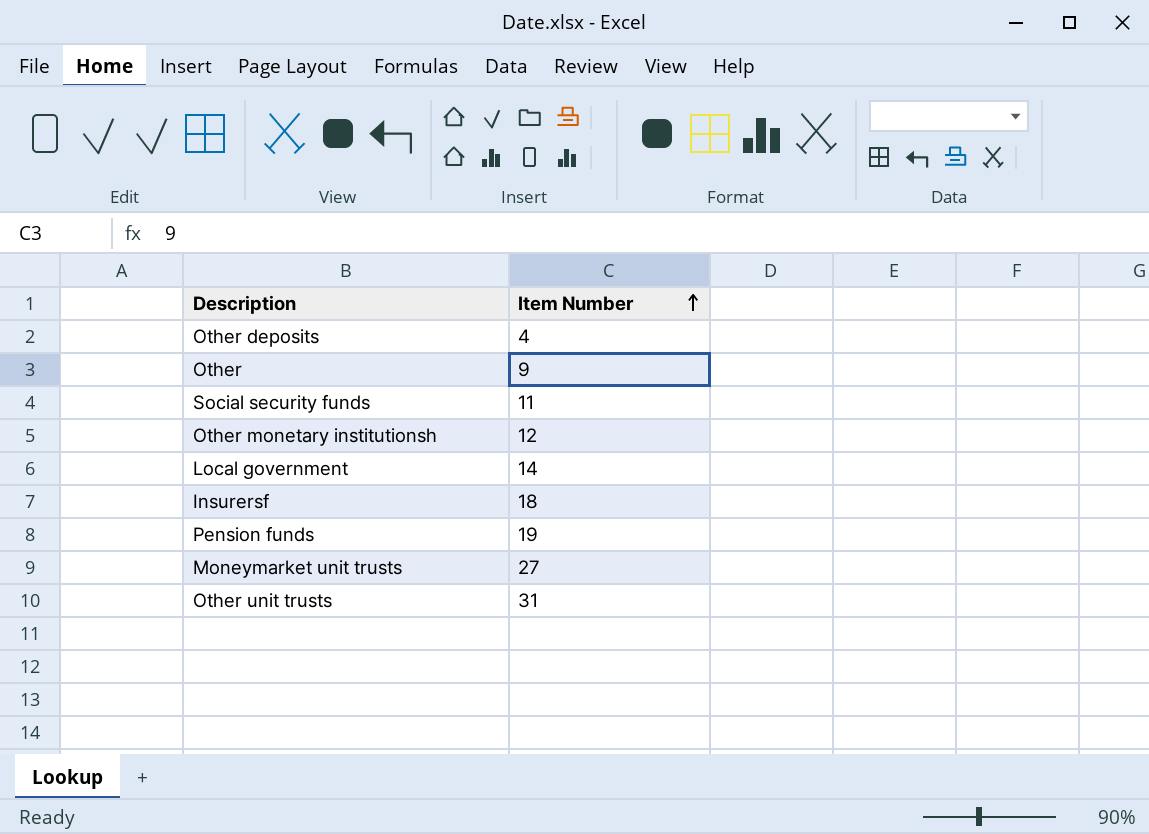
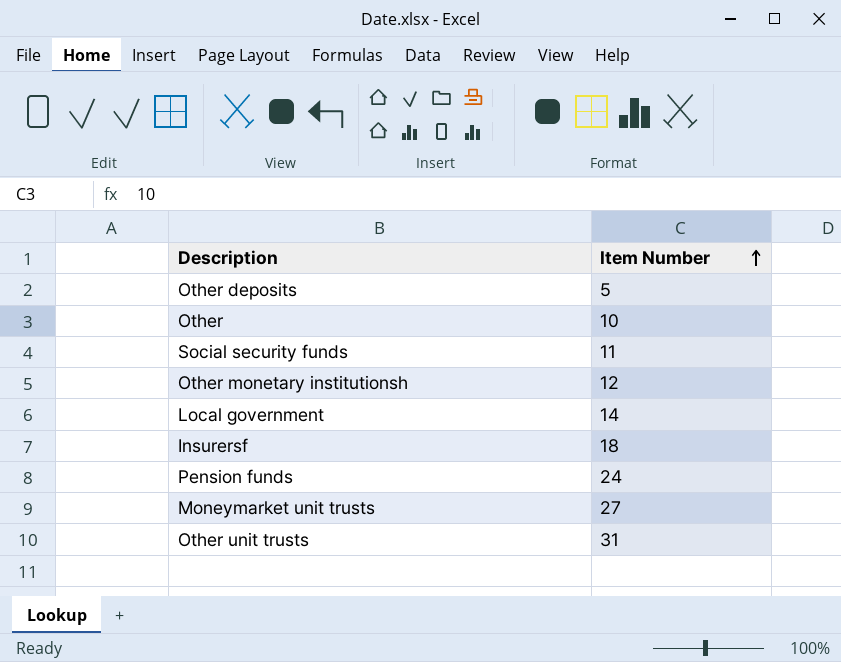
Other deposits | Item Number: 4 -> 5
Other | Item Number: 9 -> 10
Pension funds | Item Number: 19 -> 24

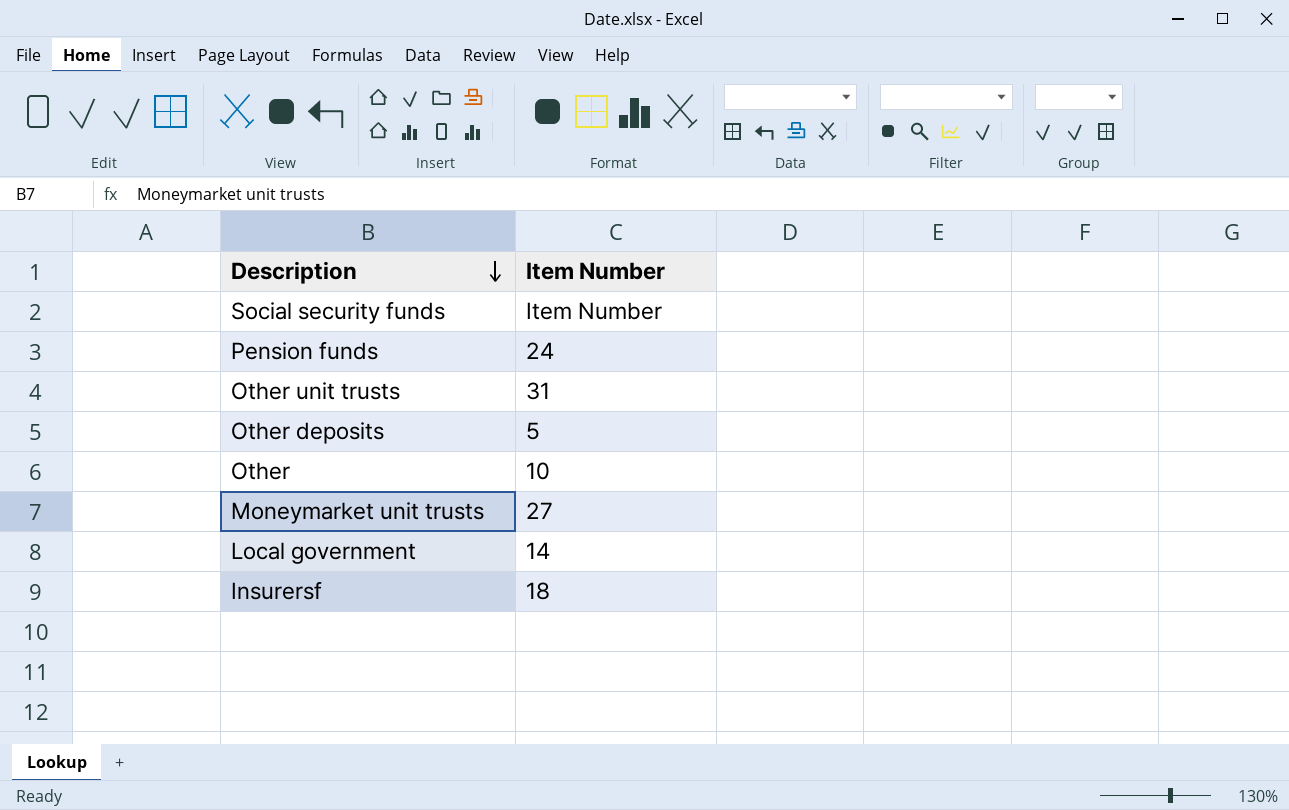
row order: Item Number ascending -> Description descending
row Other monetary institutionsh: 12 -> none
Social security funds | Item Number: 11 -> Item Number

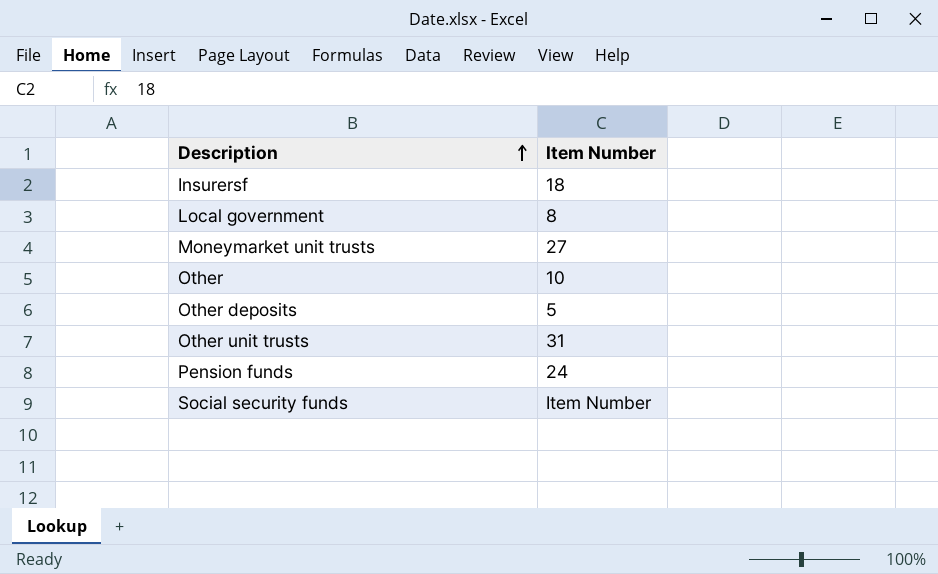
row order: Description descending -> Description ascending
Local government | Item Number: 14 -> 8

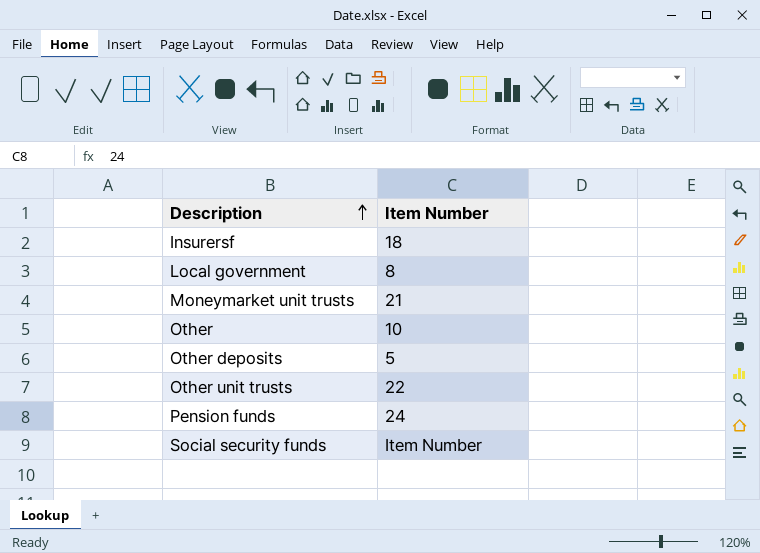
Moneymarket unit trusts | Item Number: 27 -> 21
Other unit trusts | Item Number: 31 -> 22

